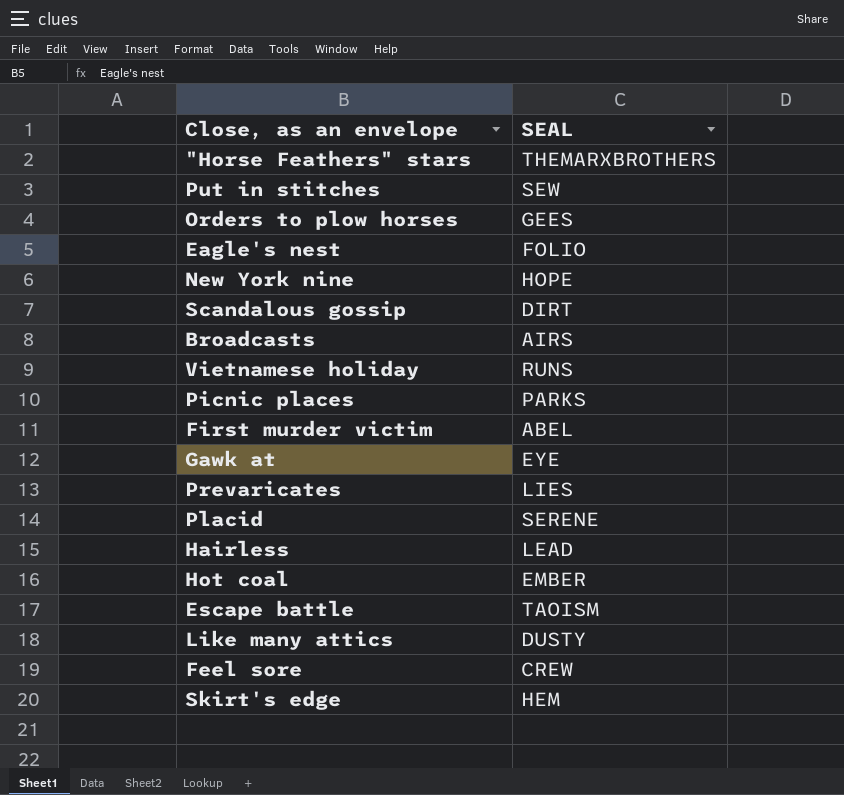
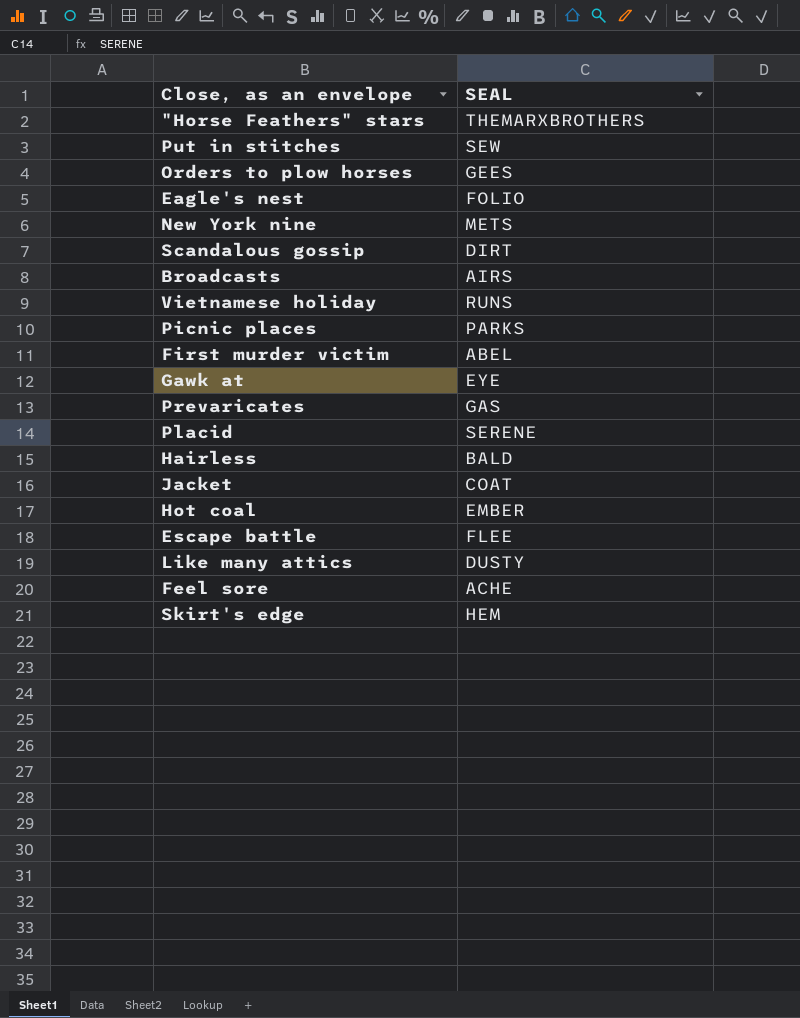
New York nine | SEAL: HOPE -> METS
Prevaricates | SEAL: LIES -> GAS
Hairless | SEAL: LEAD -> BALD
row Jacket: none -> COAT
Escape battle | SEAL: TAOISM -> FLEE
Feel sore | SEAL: CREW -> ACHE

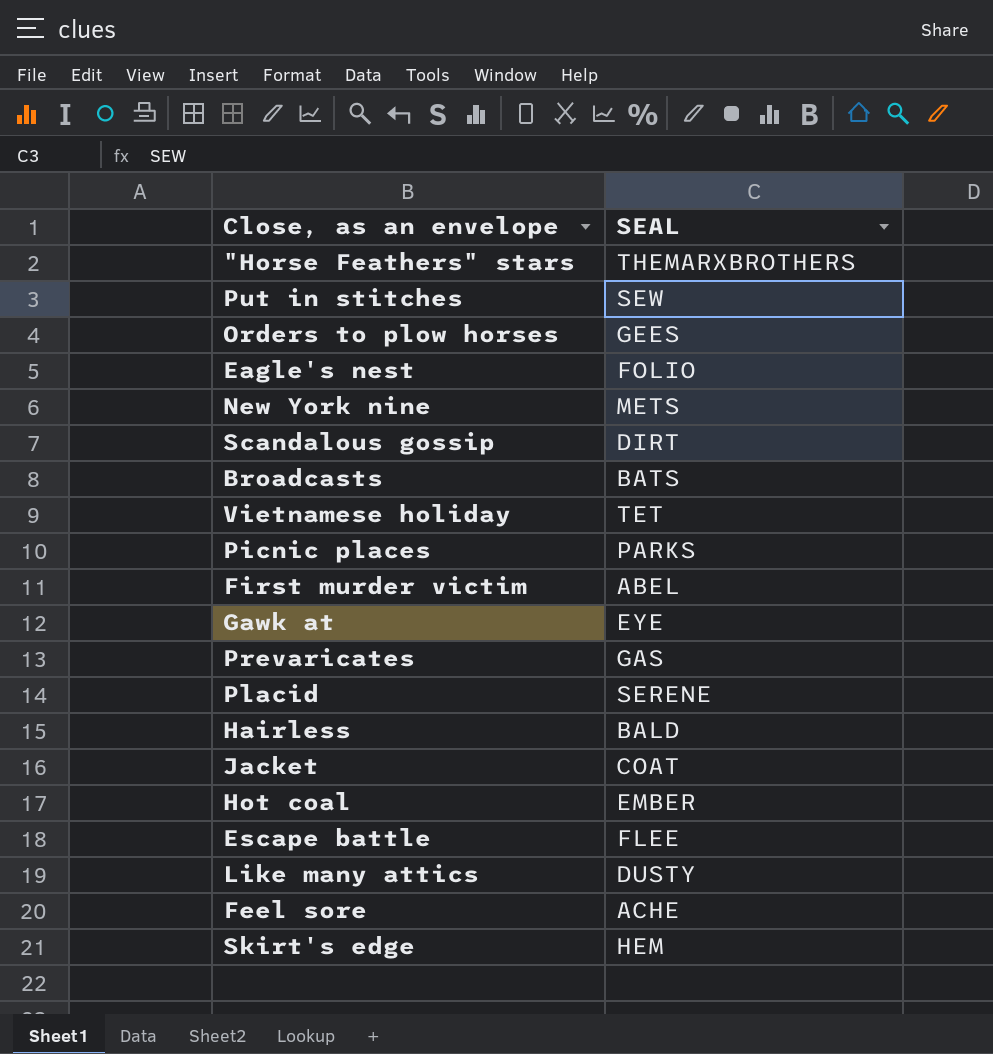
Broadcasts | SEAL: AIRS -> BATS
Vietnamese holiday | SEAL: RUNS -> TET

